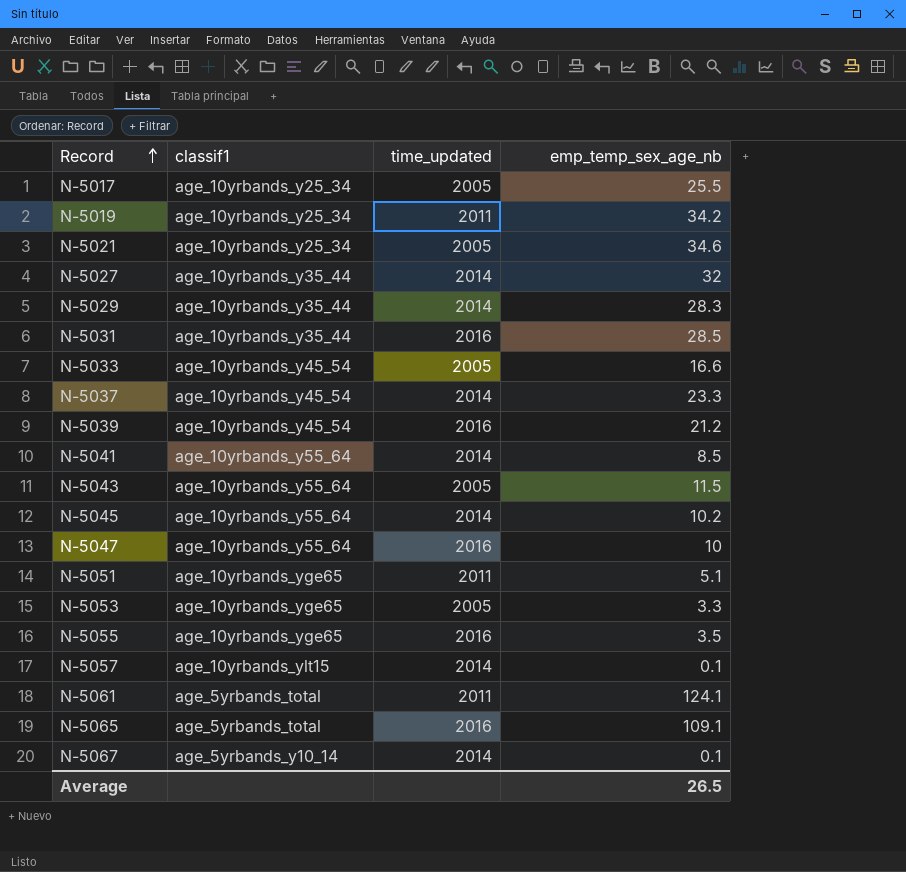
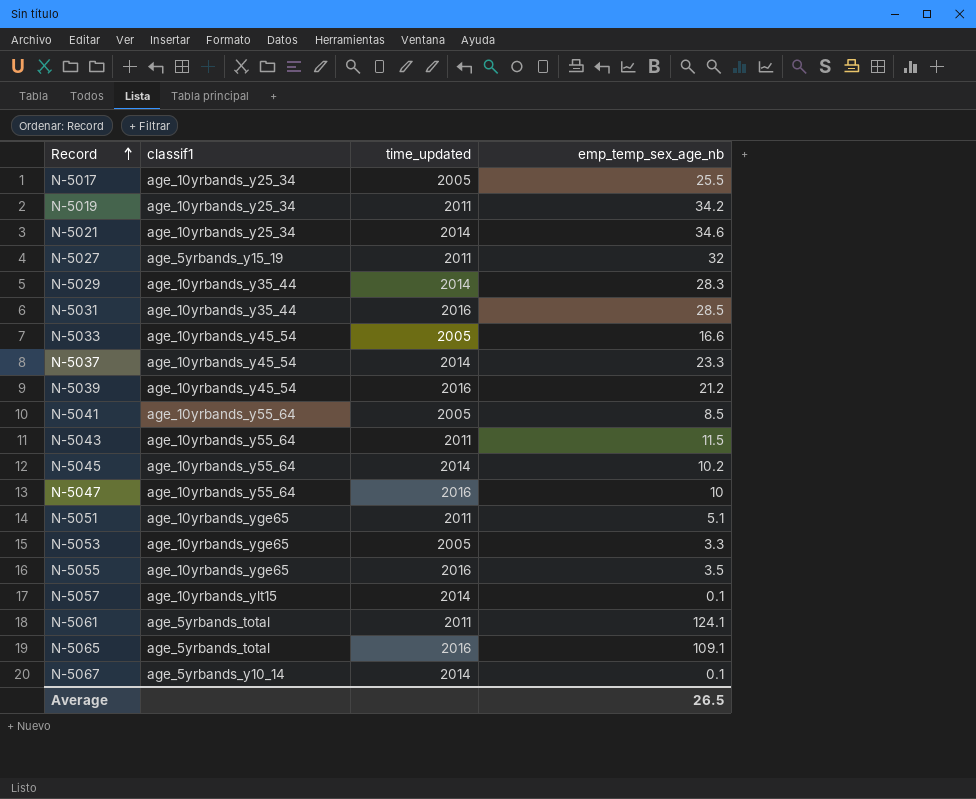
N-5021 | time_updated: 2005 -> 2014
N-5027 | classif1: age_10yrbands_y35_44 -> age_5yrbands_y15_19
N-5027 | time_updated: 2014 -> 2011
N-5041 | time_updated: 2014 -> 2005
N-5043 | time_updated: 2005 -> 2011

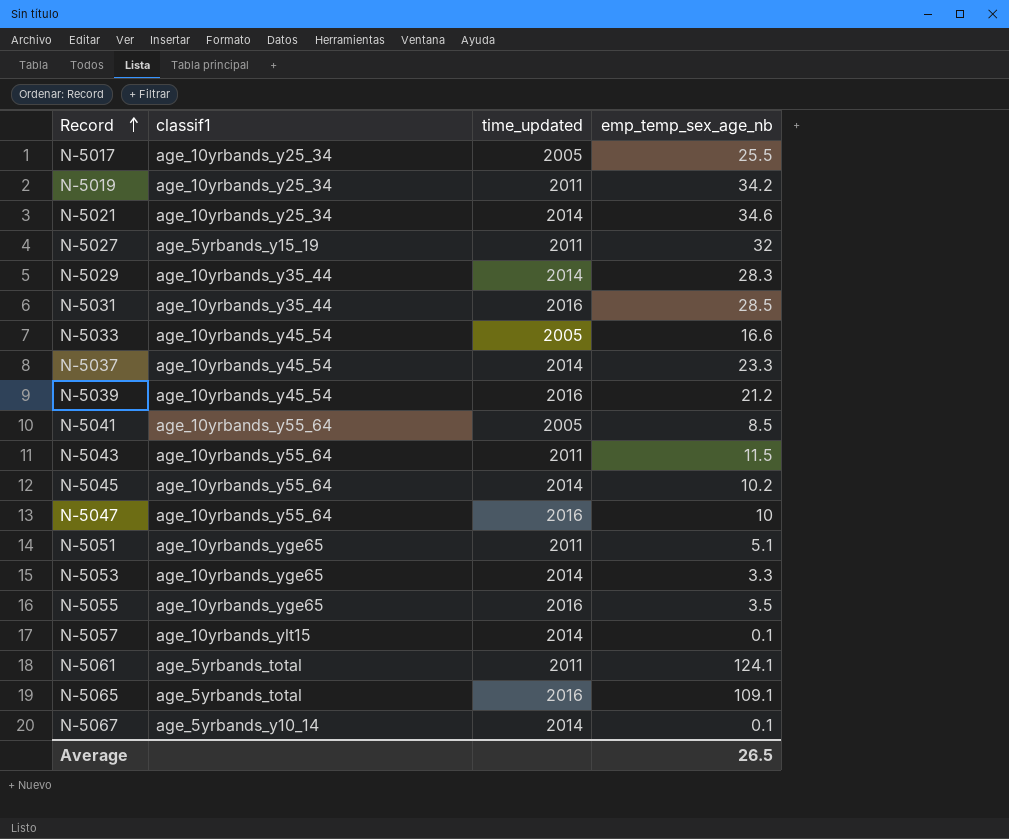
N-5053 | time_updated: 2005 -> 2014

